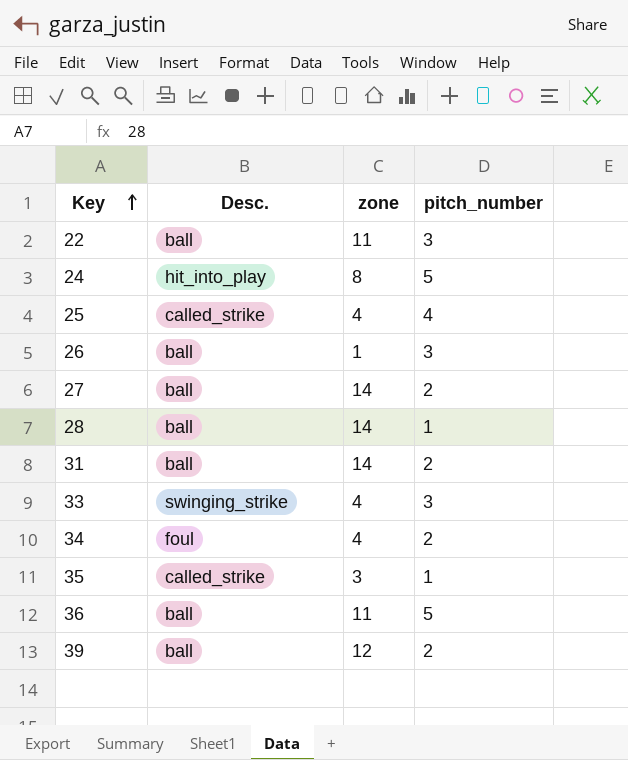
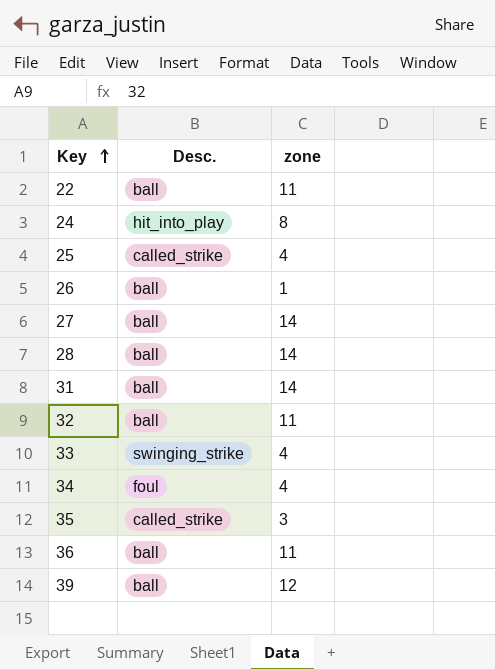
column pitch_number | position: 4 -> none
row 32: none -> ball | 11

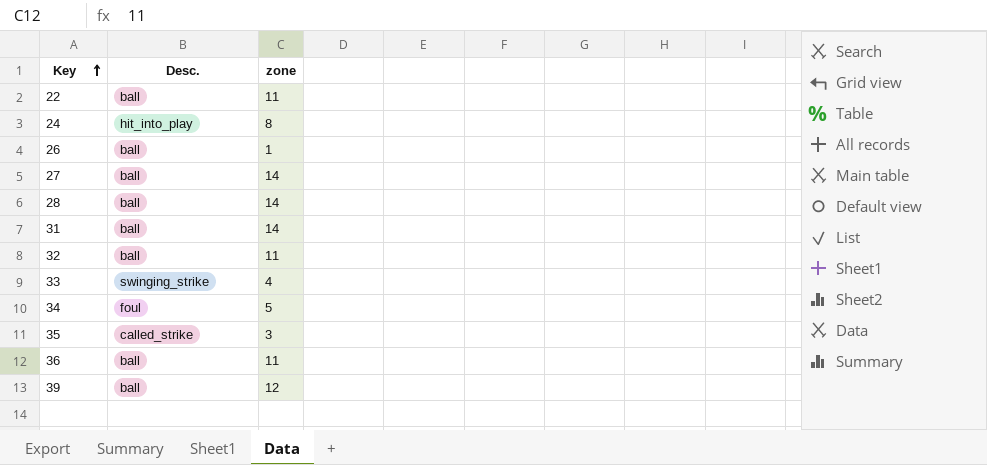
row 25: called_strike | 4 -> none
34 | zone: 4 -> 5

